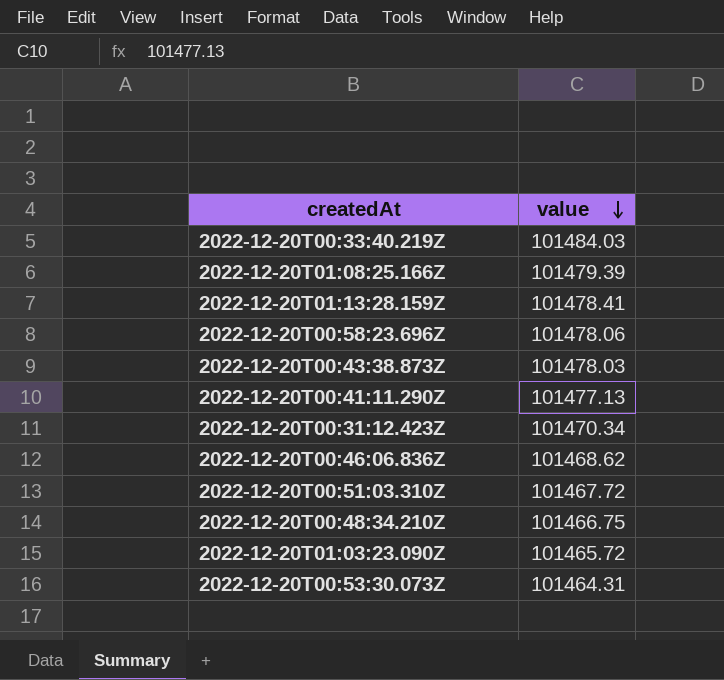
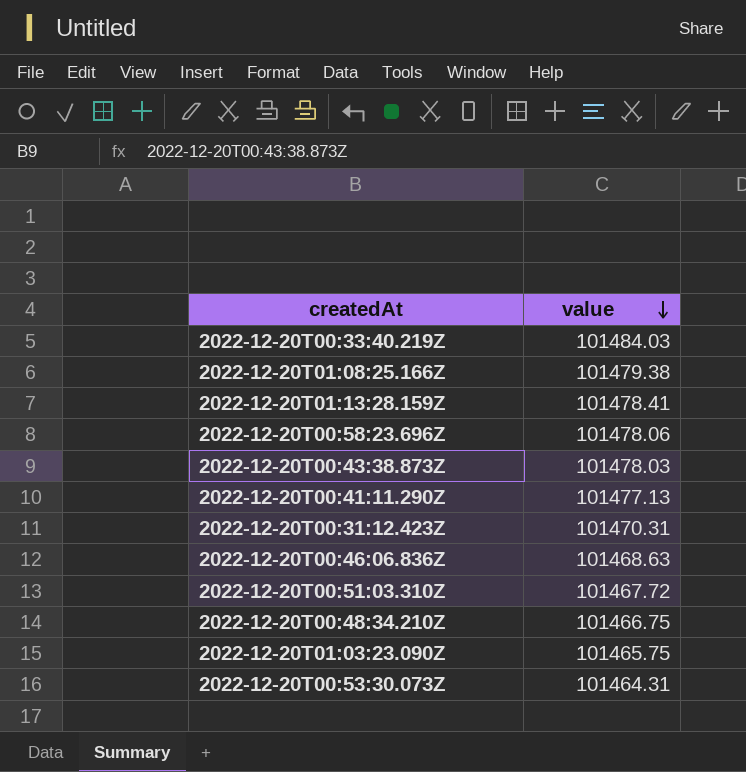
2022-12-20T01:08:25.166Z | value: 101479.39 -> 101479.38
2022-12-20T00:31:12.423Z | value: 101470.34 -> 101470.31
2022-12-20T00:46:06.836Z | value: 101468.62 -> 101468.63
2022-12-20T01:03:23.090Z | value: 101465.72 -> 101465.75

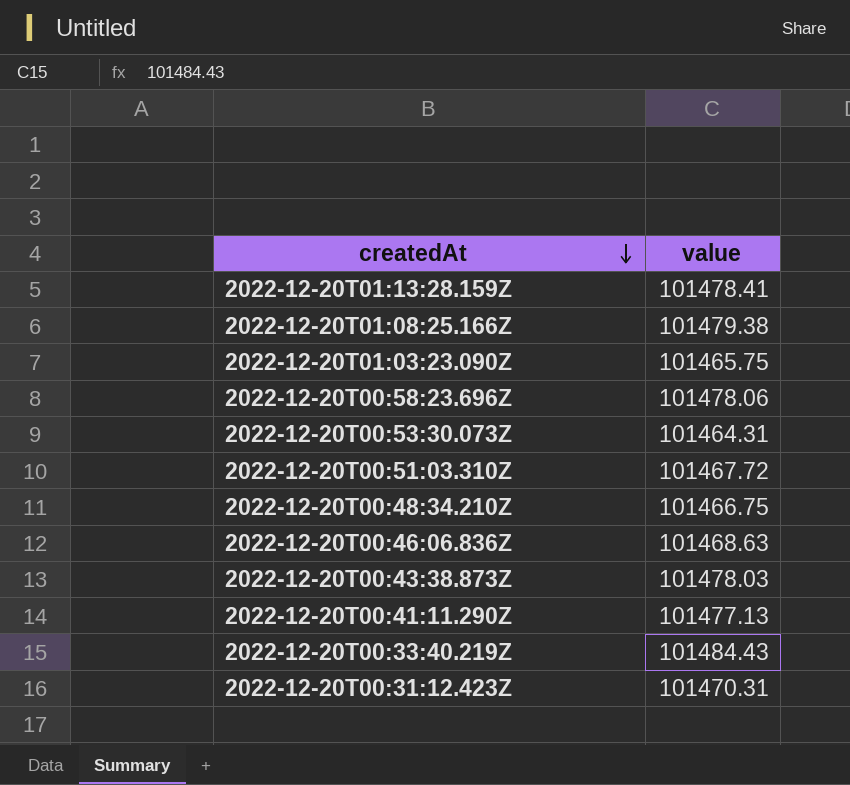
row order: value descending -> createdAt descending
2022-12-20T00:33:40.219Z | value: 101484.03 -> 101484.43

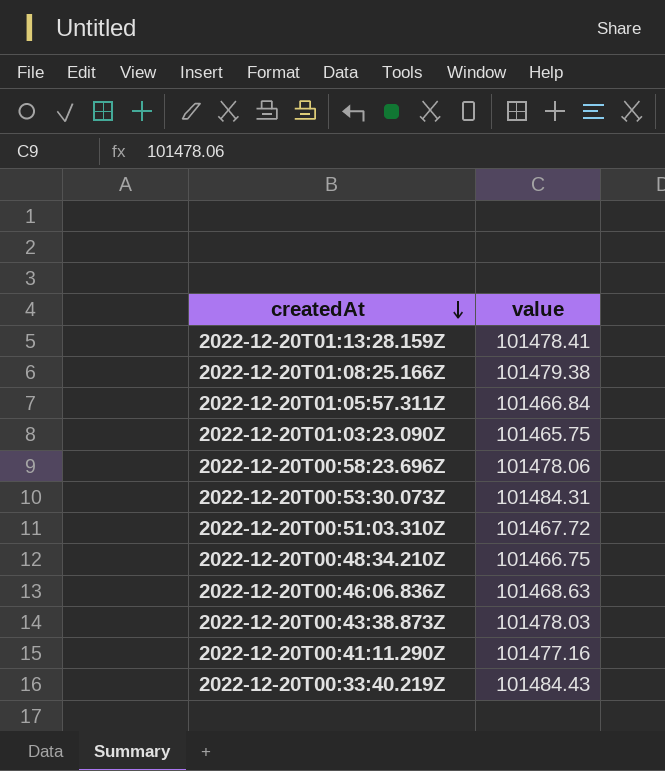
row 2022-12-20T00:31:12.423Z: 101470.31 -> none
row 2022-12-20T01:05:57.311Z: none -> 101466.84
2022-12-20T00:53:30.073Z | value: 101464.31 -> 101484.31
2022-12-20T00:41:11.290Z | value: 101477.13 -> 101477.16

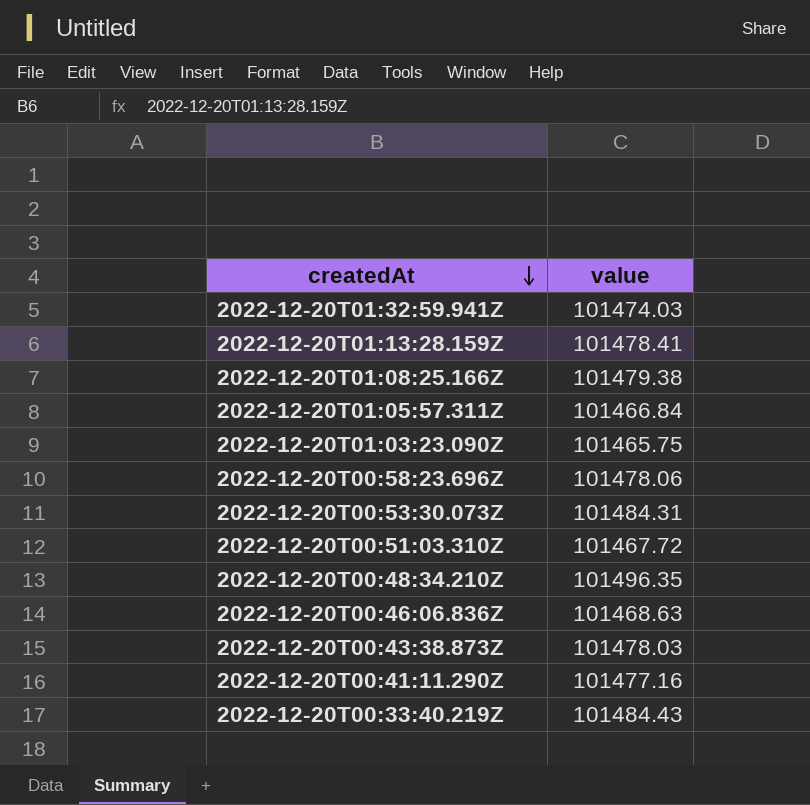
row 2022-12-20T01:32:59.941Z: none -> 101474.03
2022-12-20T00:48:34.210Z | value: 101466.75 -> 101496.35

